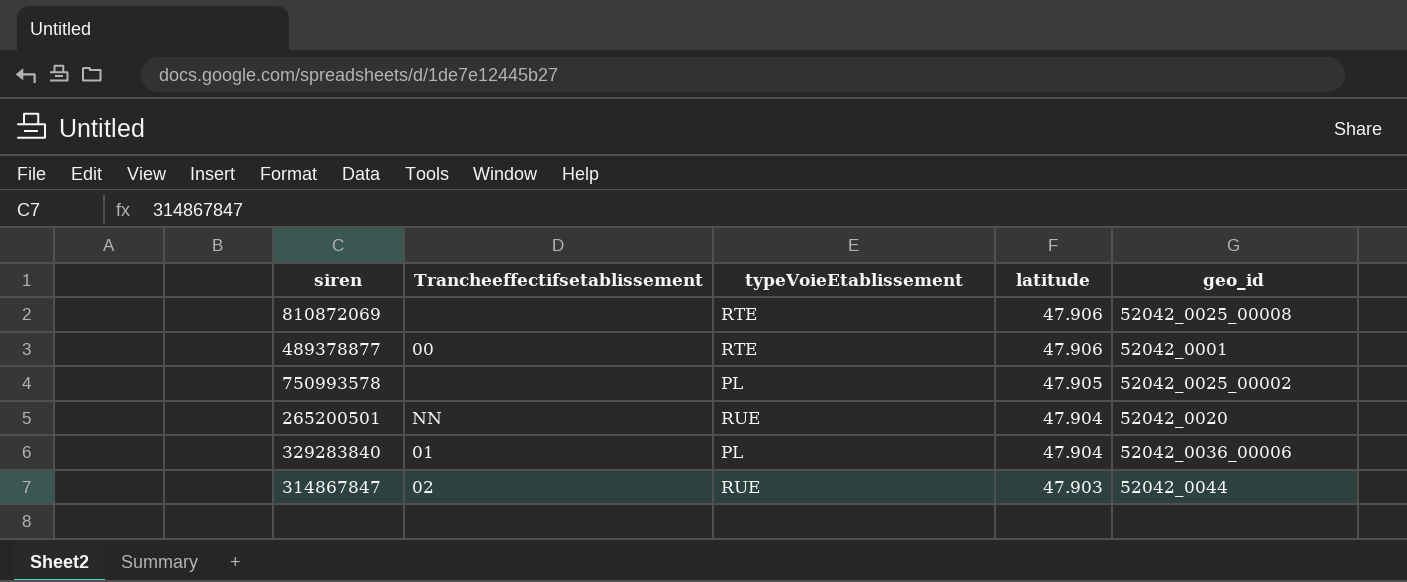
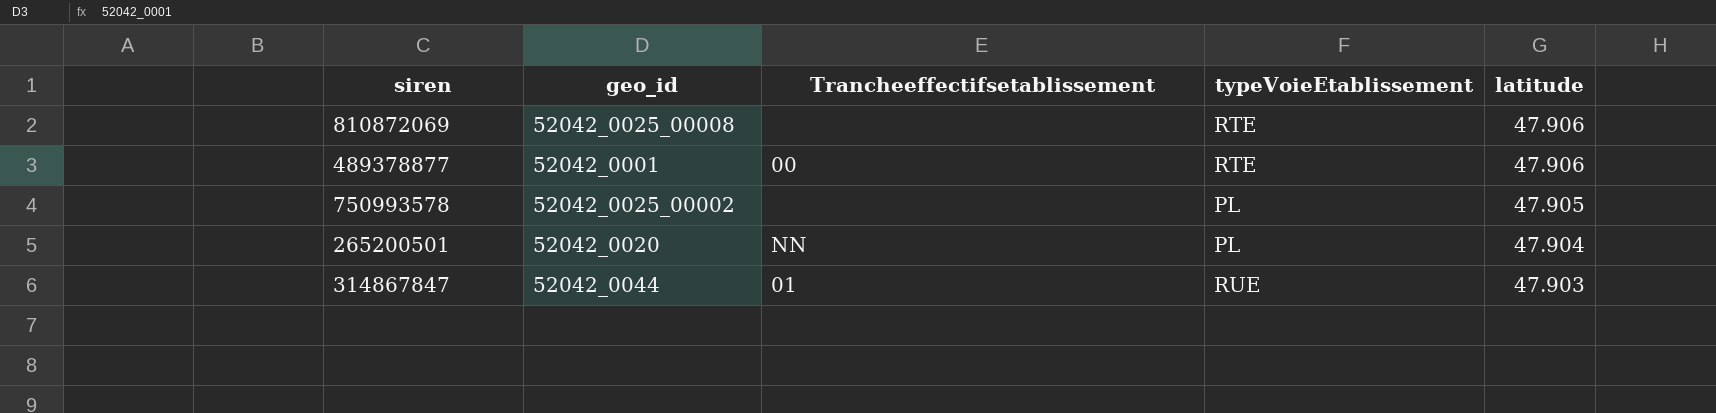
column geo_id | position: 5 -> 2
row 329283840: 01 | PL | 47.904 | 52042_0036_00006 -> none
265200501 | typeVoieEtablissement: RUE -> PL
314867847 | Trancheeffectifsetablissement: 02 -> 01

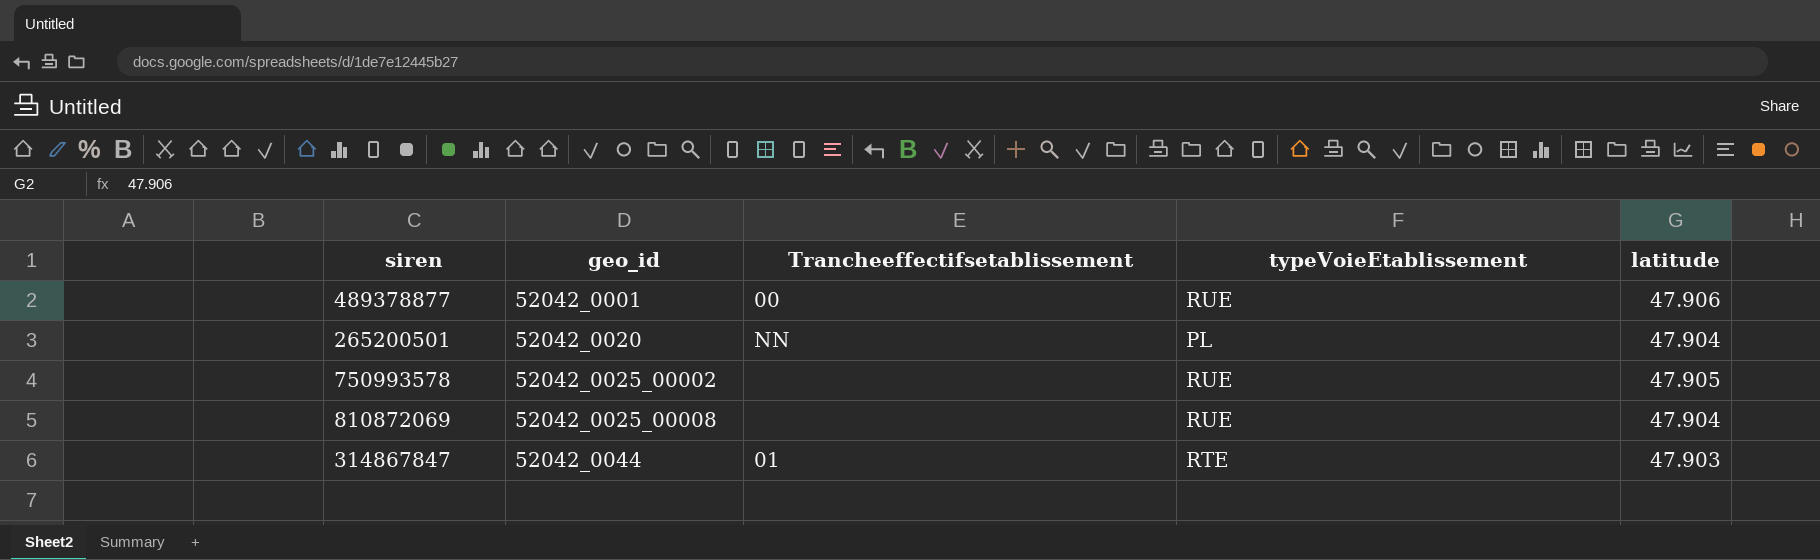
row order: latitude descending -> geo_id ascending
489378877 | typeVoieEtablissement: RTE -> RUE
750993578 | typeVoieEtablissement: PL -> RUE
810872069 | typeVoieEtablissement: RTE -> RUE
810872069 | latitude: 47.906 -> 47.904
314867847 | typeVoieEtablissement: RUE -> RTE

